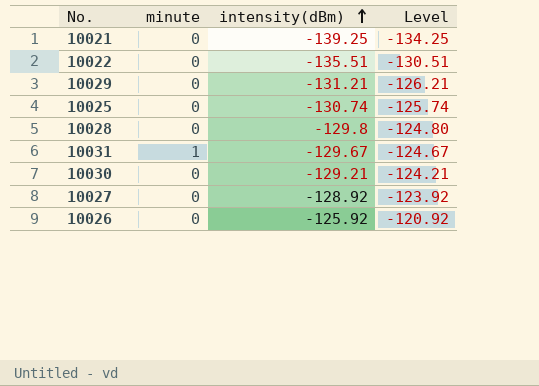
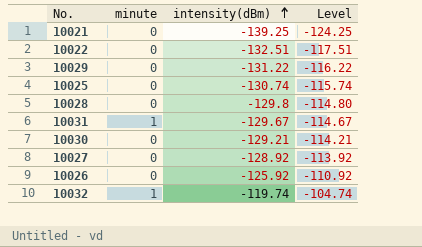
column Level | formula: [intensity(dBm)] + 5 -> [intensity(dBm)] + 15
10022 | intensity(dBm): -135.51 -> -132.51
10029 | intensity(dBm): -131.21 -> -131.22
row 10032: none -> 1 | -119.74 | -104.74

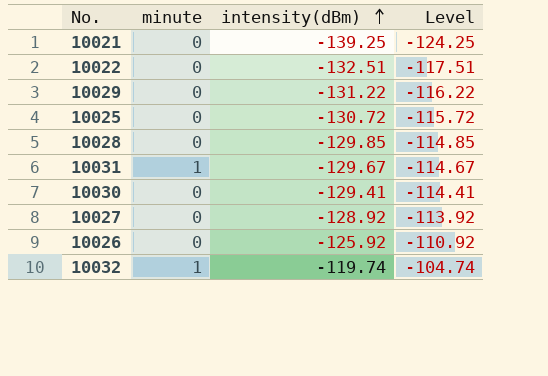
10025 | intensity(dBm): -130.74 -> -130.72
10025 | Level: -115.74 -> -115.72
10028 | intensity(dBm): -129.8 -> -129.85
10028 | Level: -114.80 -> -114.85
10030 | intensity(dBm): -129.21 -> -129.41
10030 | Level: -114.21 -> -114.41

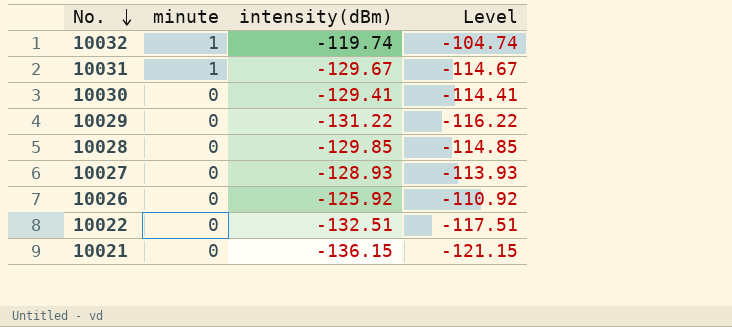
row order: intensity(dBm) ascending -> No. descending
row 10025: 0 | -130.72 | -115.72 -> none
10027 | intensity(dBm): -128.92 -> -128.93
10027 | Level: -113.92 -> -113.93
10021 | intensity(dBm): -139.25 -> -136.15
10021 | Level: -124.25 -> -121.15

